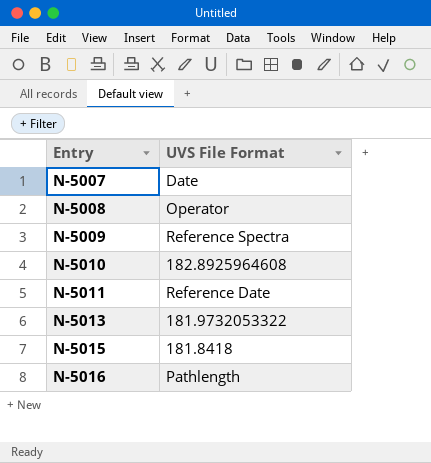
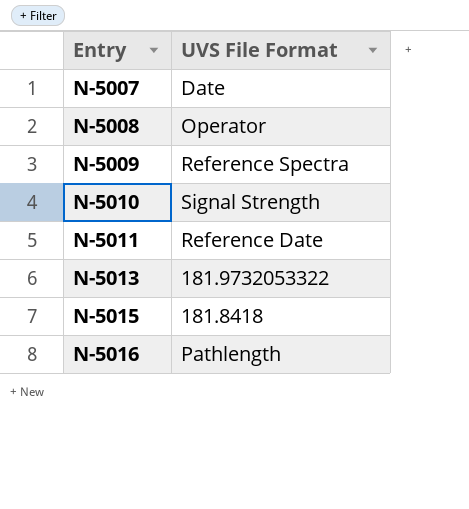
N-5010 | UVS File Format: 182.8925964608 -> Signal Strength

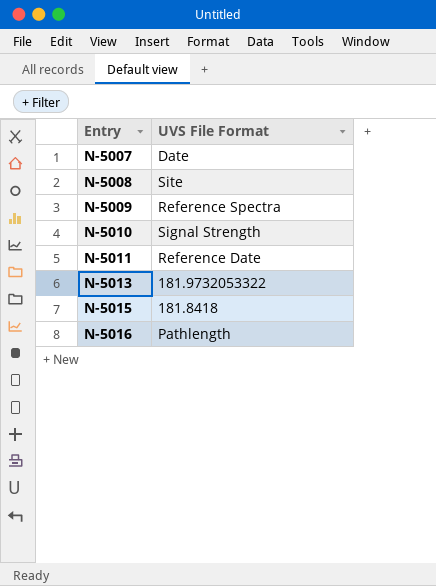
N-5008 | UVS File Format: Operator -> Site

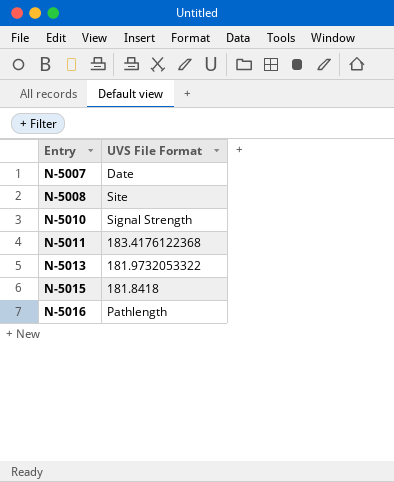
row N-5009: Reference Spectra -> none
N-5011 | UVS File Format: Reference Date -> 183.4176122368

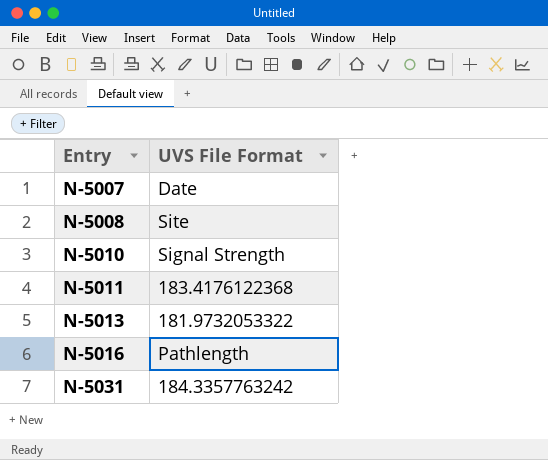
row N-5015: 181.8418 -> none
row N-5031: none -> 184.3357763242

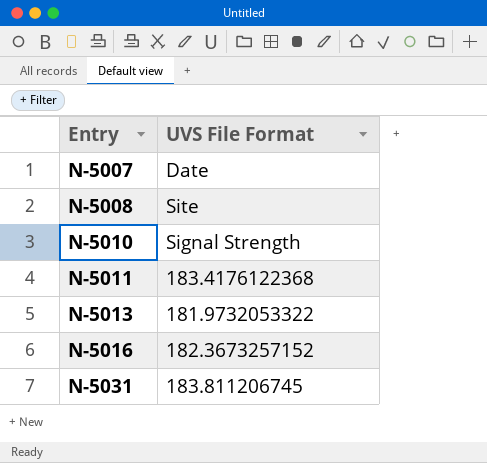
N-5016 | UVS File Format: Pathlength -> 182.3673257152
N-5031 | UVS File Format: 184.3357763242 -> 183.811206745

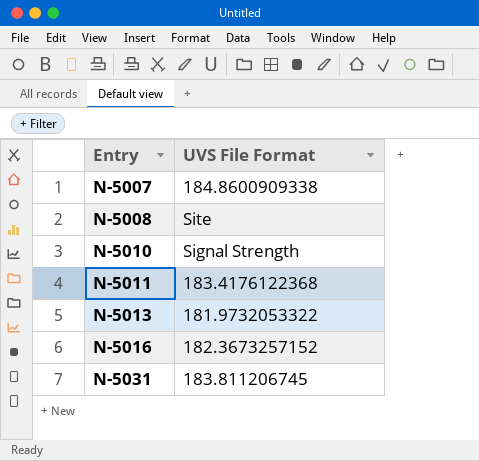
N-5007 | UVS File Format: Date -> 184.8600909338

